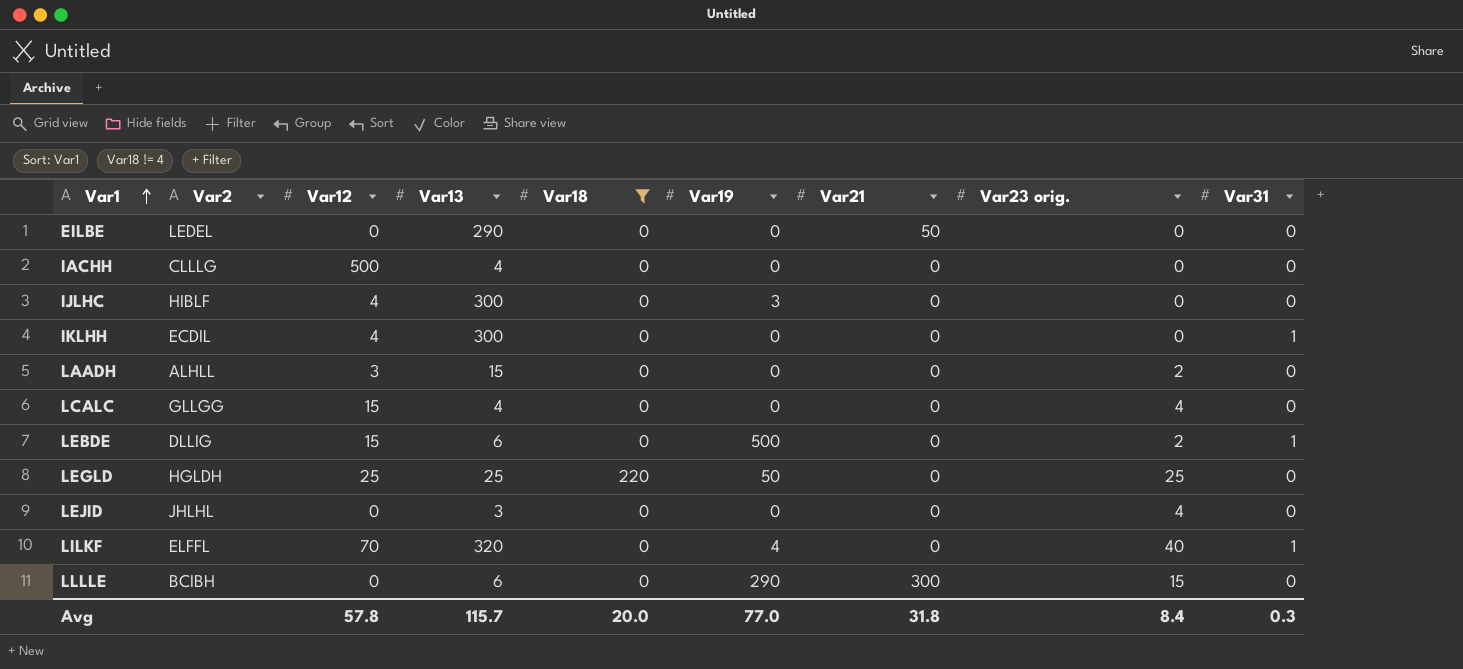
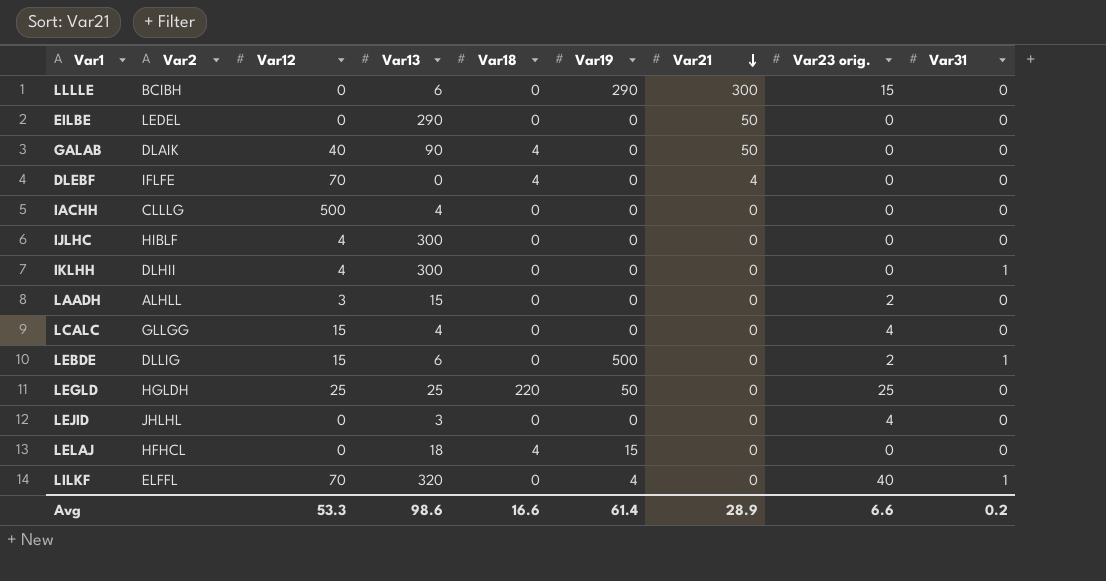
filter: Var18 != 4 -> none
row order: Var1 ascending -> Var21 descending
IJLHC | Var19: 3 -> 0
IKLHH | Var2: ECDIL -> DLHII
Avg | Var12: 57.8 -> 53.3
Avg | Var13: 115.7 -> 98.6
Avg | Var18: 20.0 -> 16.6
Avg | Var19: 77.0 -> 61.4
Avg | Var21: 31.8 -> 28.9
Avg | Var23 orig.: 8.4 -> 6.6
Avg | Var31: 0.3 -> 0.2

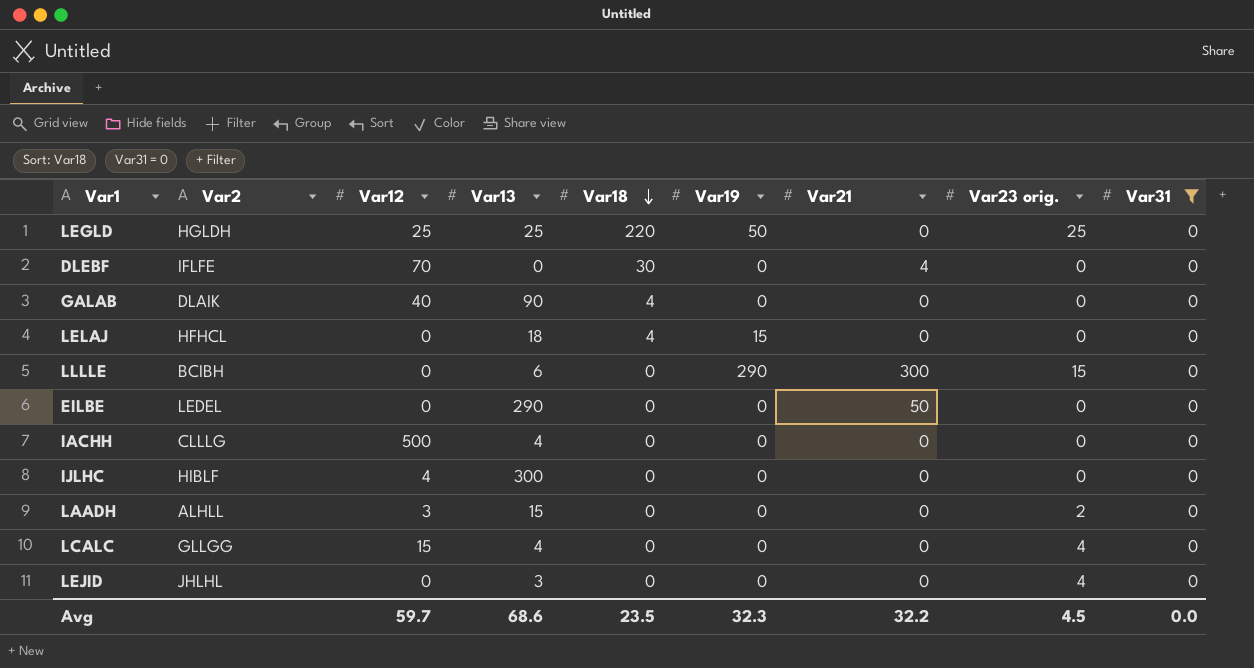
filter: none -> Var31 = 0
row order: Var21 descending -> Var18 descending
DLEBF | Var18: 4 -> 30
GALAB | Var21: 50 -> 0
Avg | Var12: 53.3 -> 59.7
Avg | Var13: 98.6 -> 68.6
Avg | Var18: 16.6 -> 23.5
Avg | Var19: 61.4 -> 32.3
Avg | Var21: 28.9 -> 32.2
Avg | Var23 orig.: 6.6 -> 4.5
Avg | Var31: 0.2 -> 0.0

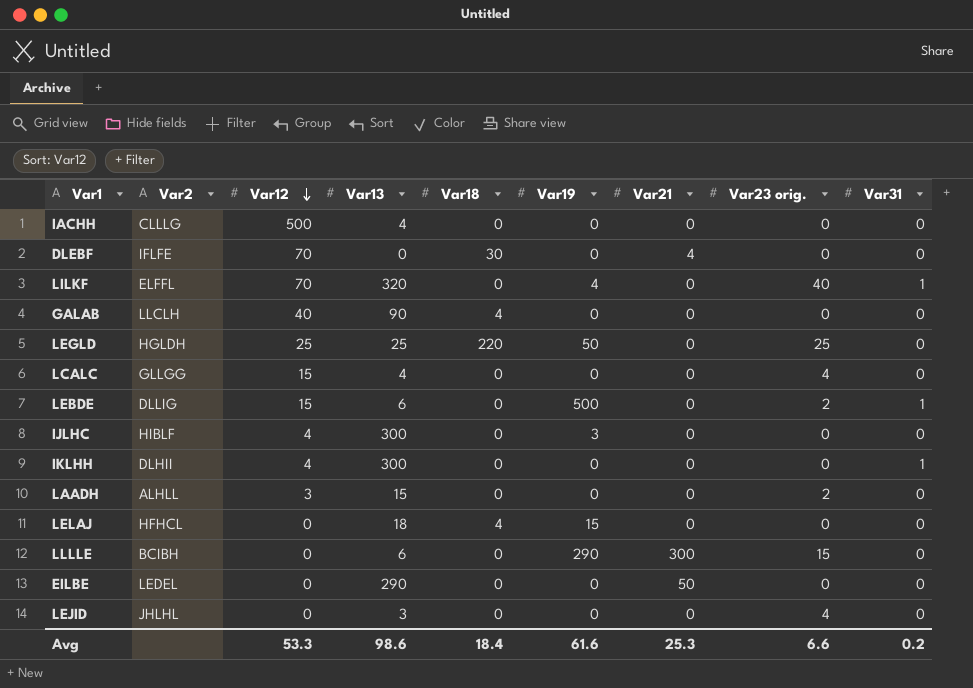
filter: Var31 = 0 -> none
row order: Var18 descending -> Var12 descending
GALAB | Var2: DLAIK -> LLCLH
IJLHC | Var19: 0 -> 3
Avg | Var12: 59.7 -> 53.3
Avg | Var13: 68.6 -> 98.6
Avg | Var18: 23.5 -> 18.4
Avg | Var19: 32.3 -> 61.6
Avg | Var21: 32.2 -> 25.3
Avg | Var23 orig.: 4.5 -> 6.6
Avg | Var31: 0.0 -> 0.2

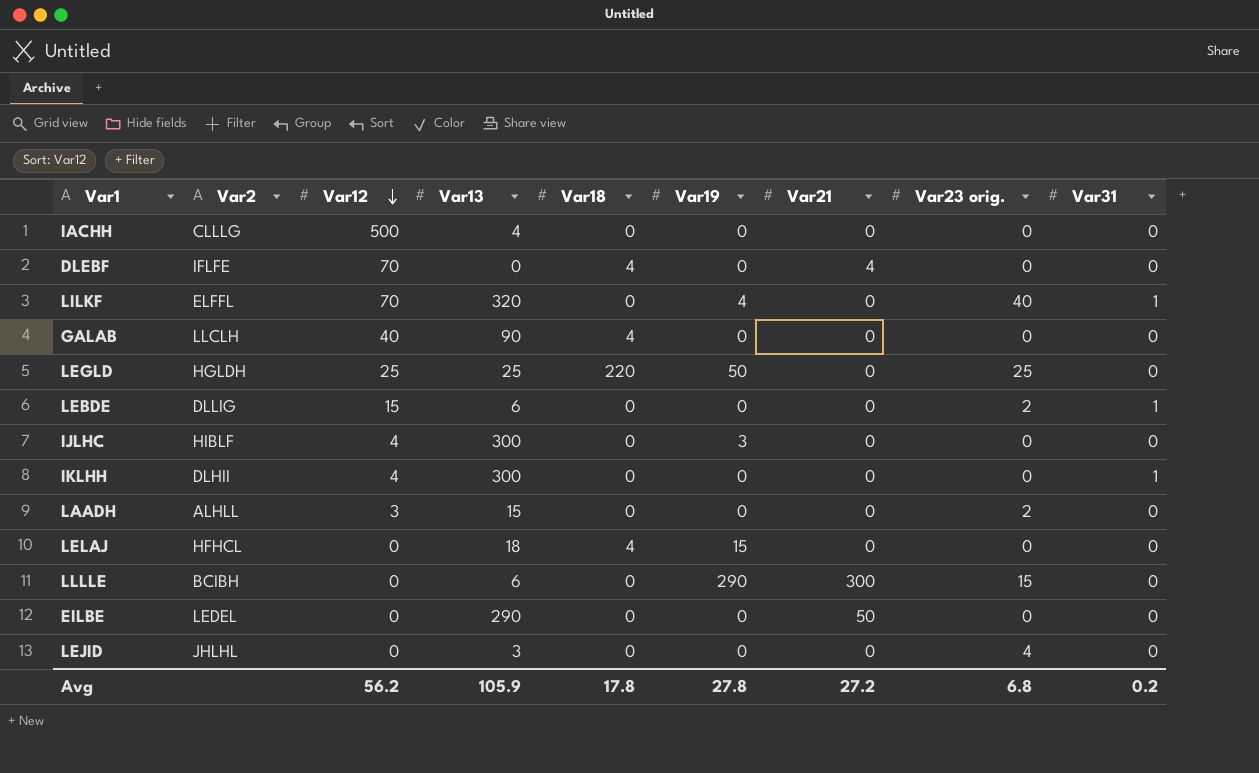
row LCALC: GLLGG | 15 | 4 | 0 | 0 | 0 | 4 | 0 -> none
DLEBF | Var18: 30 -> 4
LEBDE | Var19: 500 -> 0
Avg | Var12: 53.3 -> 56.2
Avg | Var13: 98.6 -> 105.9
Avg | Var18: 18.4 -> 17.8
Avg | Var19: 61.6 -> 27.8
Avg | Var21: 25.3 -> 27.2
Avg | Var23 orig.: 6.6 -> 6.8

